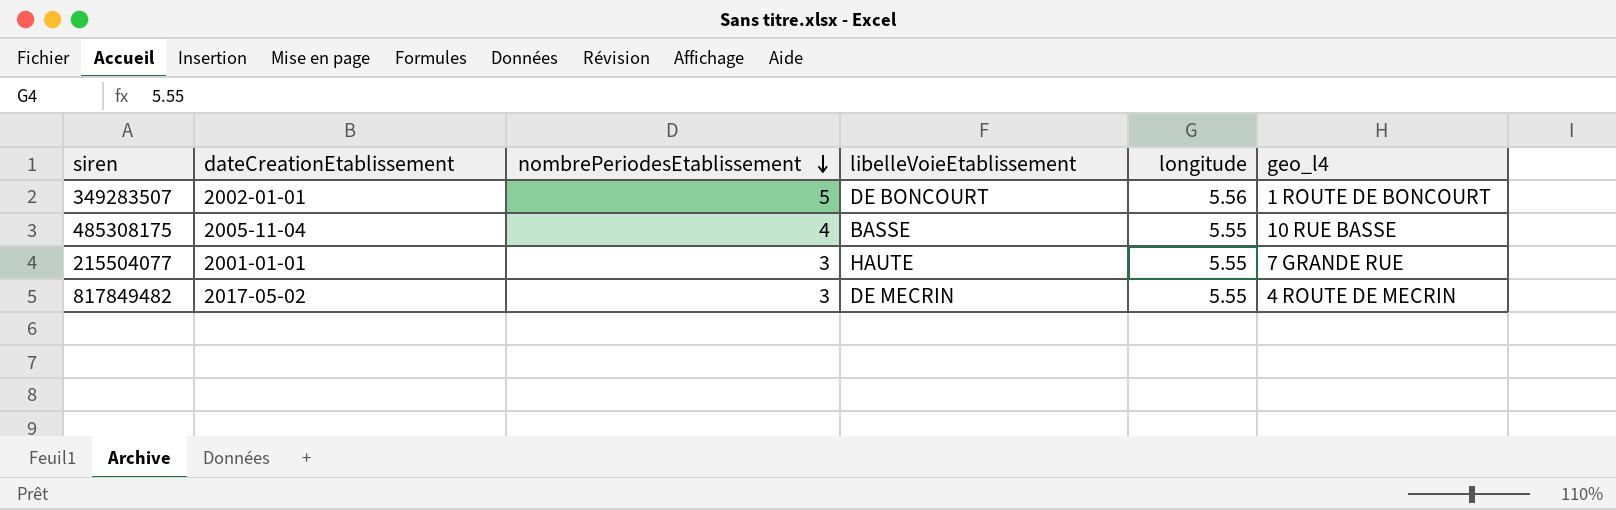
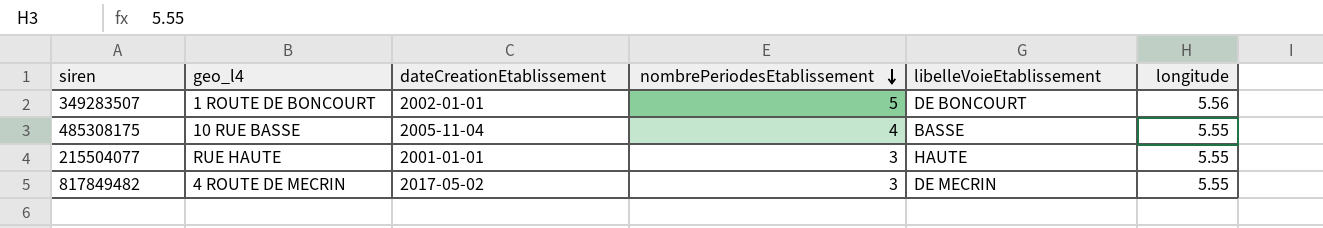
column geo_l4 | position: 6 -> 2
215504077 | geo_l4: 7 GRANDE RUE -> RUE HAUTE

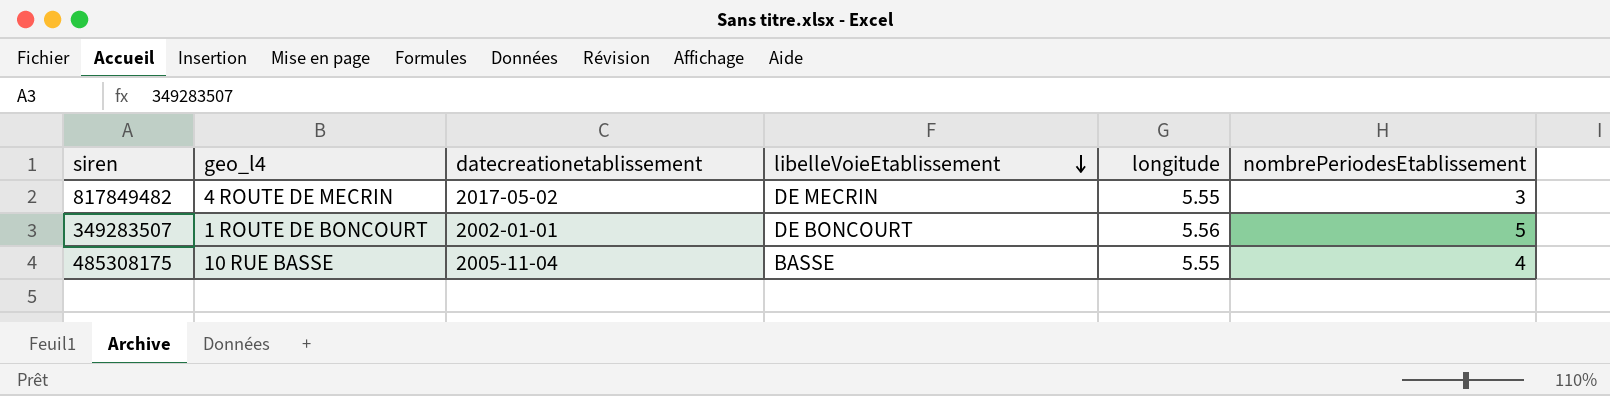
row order: nombrePeriodesEtablissement descending -> libelleVoieEtablissement descending
column name: dateCreationEtablissement -> datecreationetablissement
column nombrePeriodesEtablissement | position: 4 -> 6
row 215504077: RUE HAUTE | 2001-01-01 | 3 | HAUTE | 5.55 -> none

